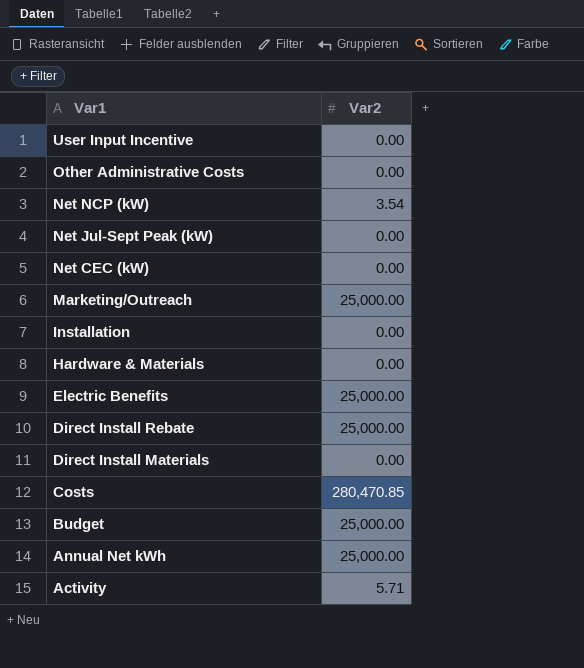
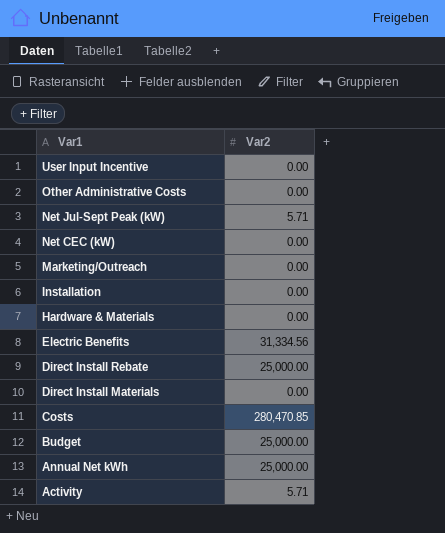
row Net NCP (kW): 3.54 -> none
Net Jul-Sept Peak (kW) | Var2: 0.00 -> 5.71
Marketing/Outreach | Var2: 25,000.00 -> 0.00
Electric Benefits | Var2: 25,000.00 -> 31,334.56

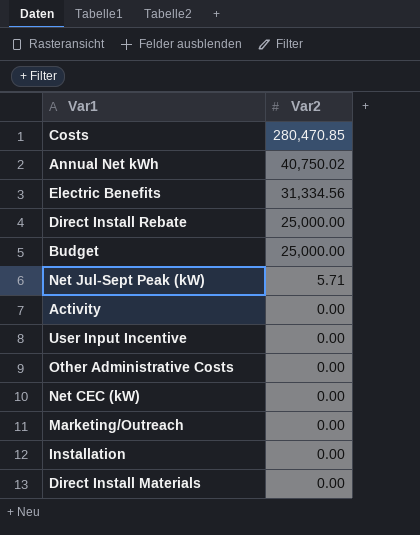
row order: Var1 descending -> Var2 descending
row Hardware & Materials: 0.00 -> none
Annual Net kWh | Var2: 25,000.00 -> 40,750.02
Activity | Var2: 5.71 -> 0.00

